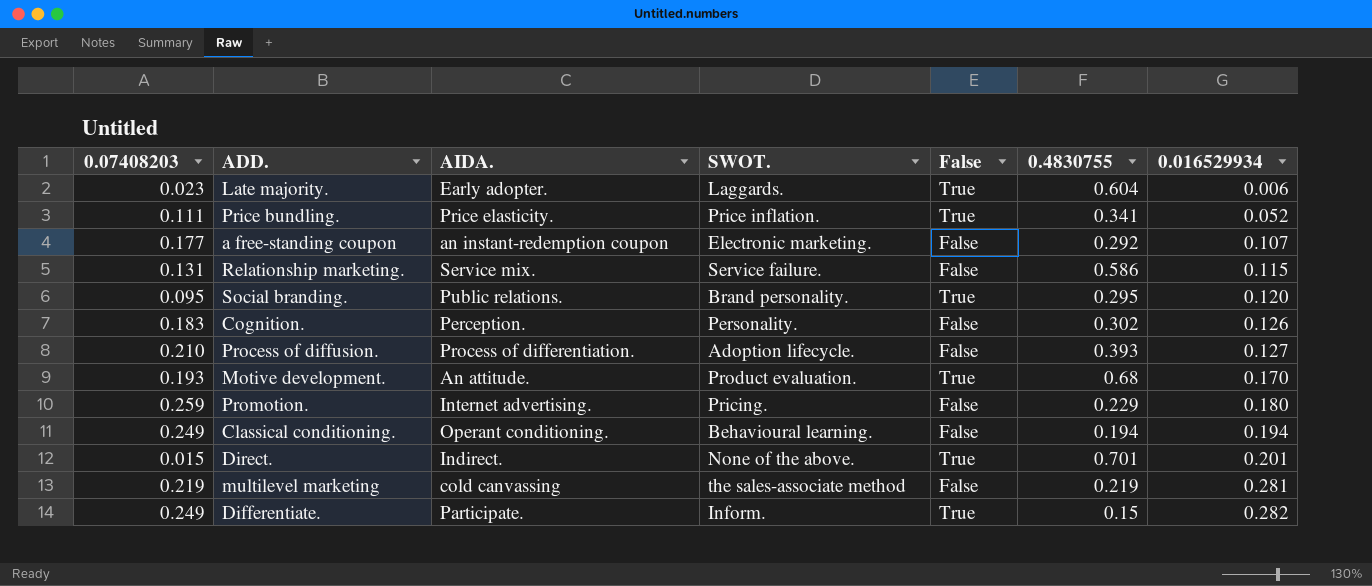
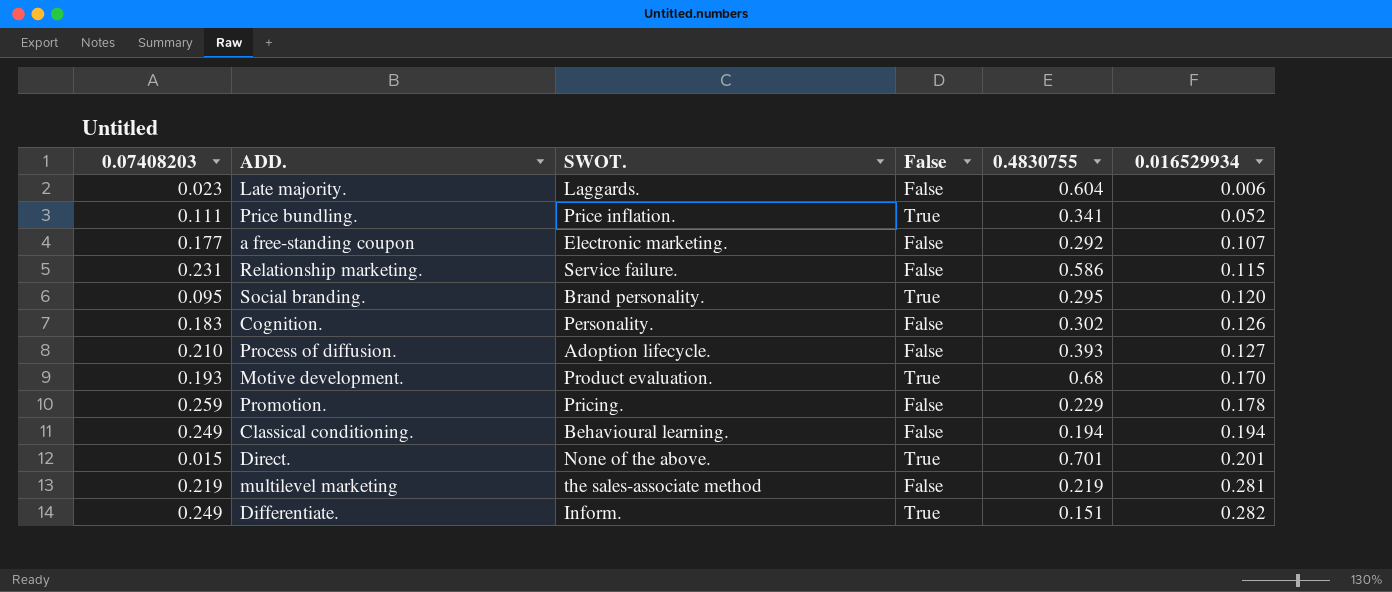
column AIDA. | position: 3 -> none
Late majority. | False: True -> False
Relationship marketing. | 0.07408203: 0.131 -> 0.231
Promotion. | 0.016529934: 0.180 -> 0.178
Differentiate. | 0.4830755: 0.15 -> 0.151

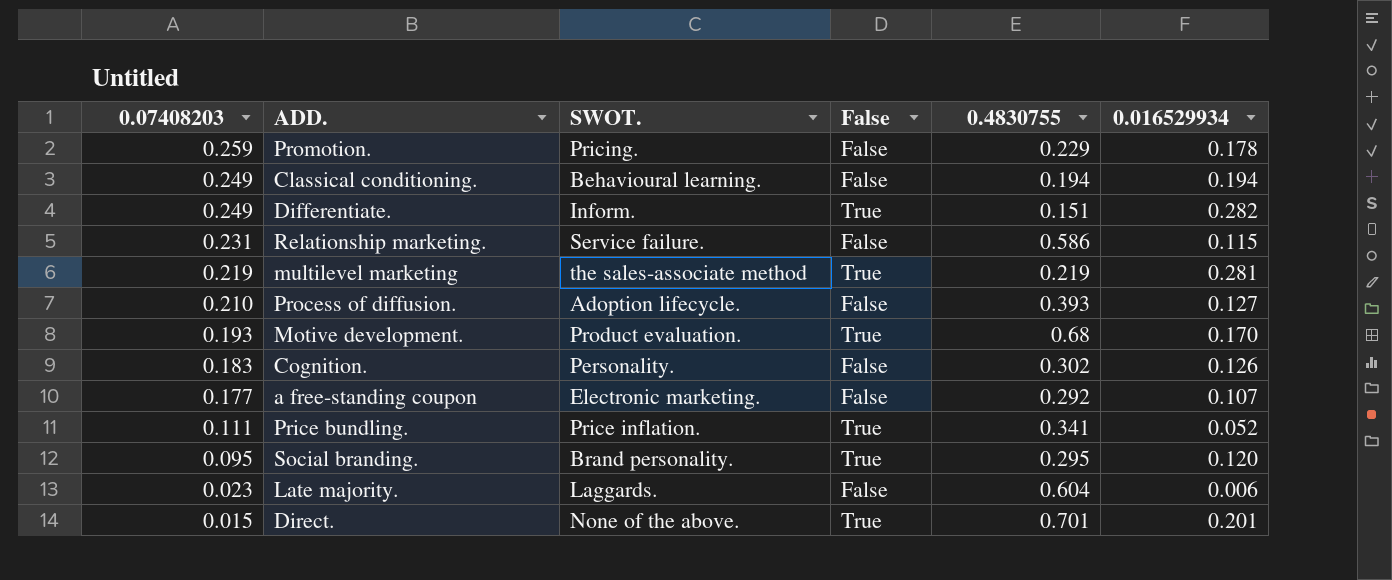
row order: 0.016529934 ascending -> 0.07408203 descending
multilevel marketing | False: False -> True

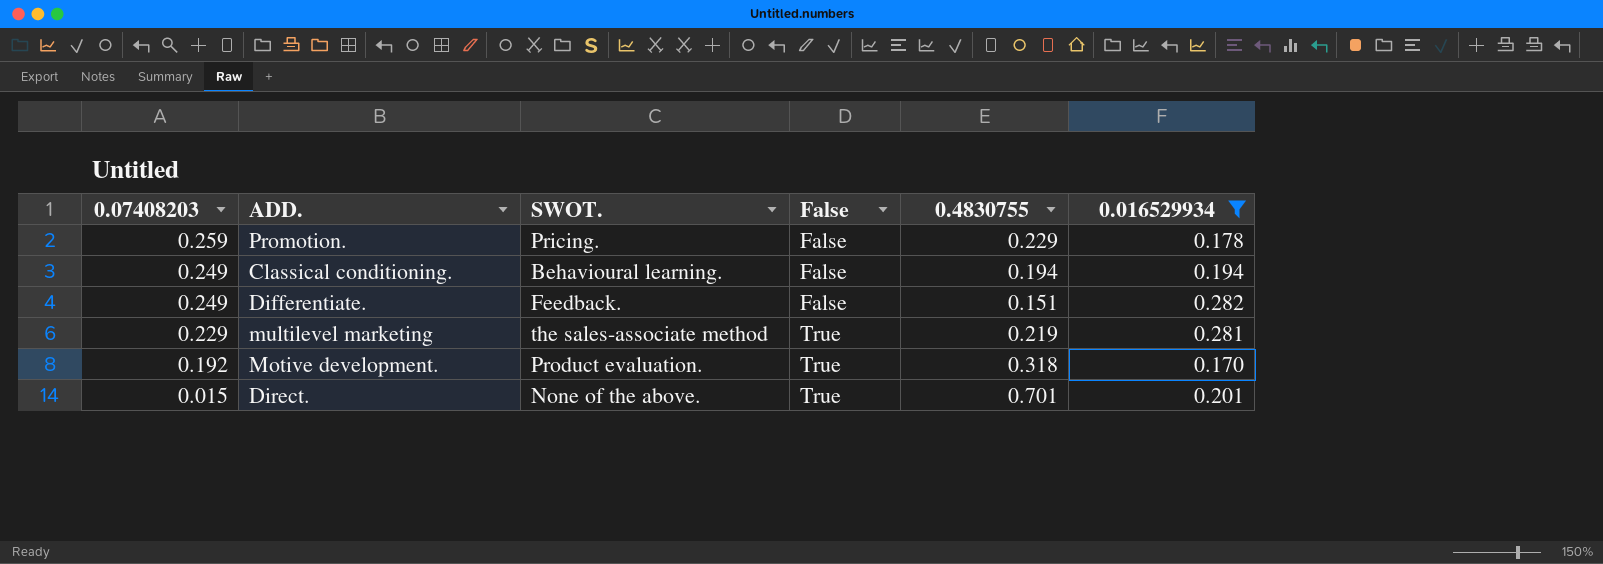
filter: none -> 0.016529934 >= 0.170
Differentiate. | SWOT.: Inform. -> Feedback.
Differentiate. | False: True -> False
multilevel marketing | 0.07408203: 0.219 -> 0.229
Motive development. | 0.07408203: 0.193 -> 0.192
Motive development. | 0.4830755: 0.68 -> 0.318

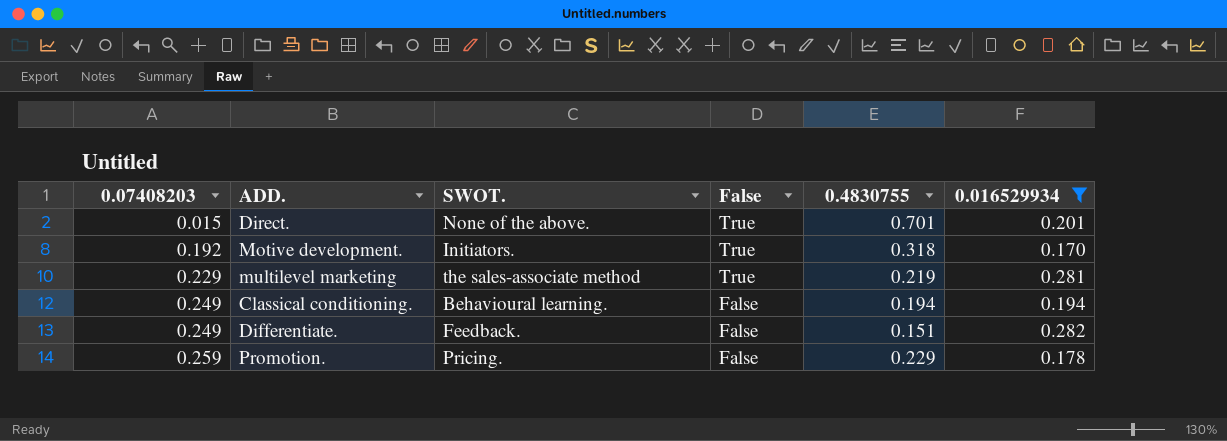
row order: 0.07408203 descending -> 0.07408203 ascending
Motive development. | SWOT.: Product evaluation. -> Initiators.

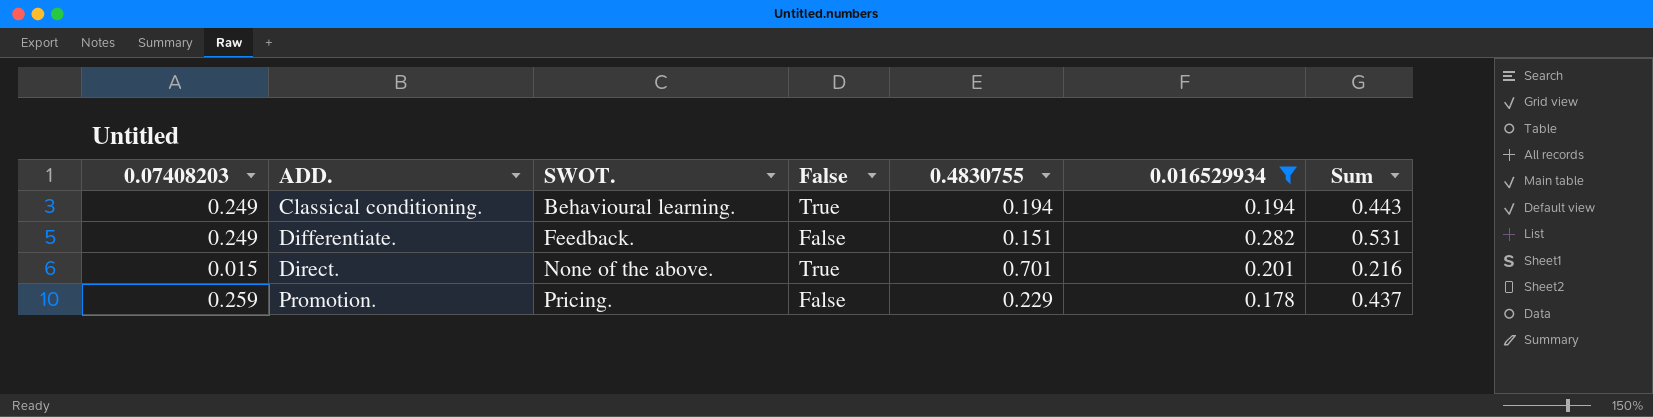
row order: 0.07408203 ascending -> ADD. ascending
column Sum | formula: none -> [0.07408203] + [0.016529934]
row Motive development.: 0.192 | Initiators. | True | 0.318 | 0.170 -> none
row multilevel marketing: 0.229 | the sales-associate method | True | 0.219 | 0.281 -> none
Classical conditioning. | False: False -> True

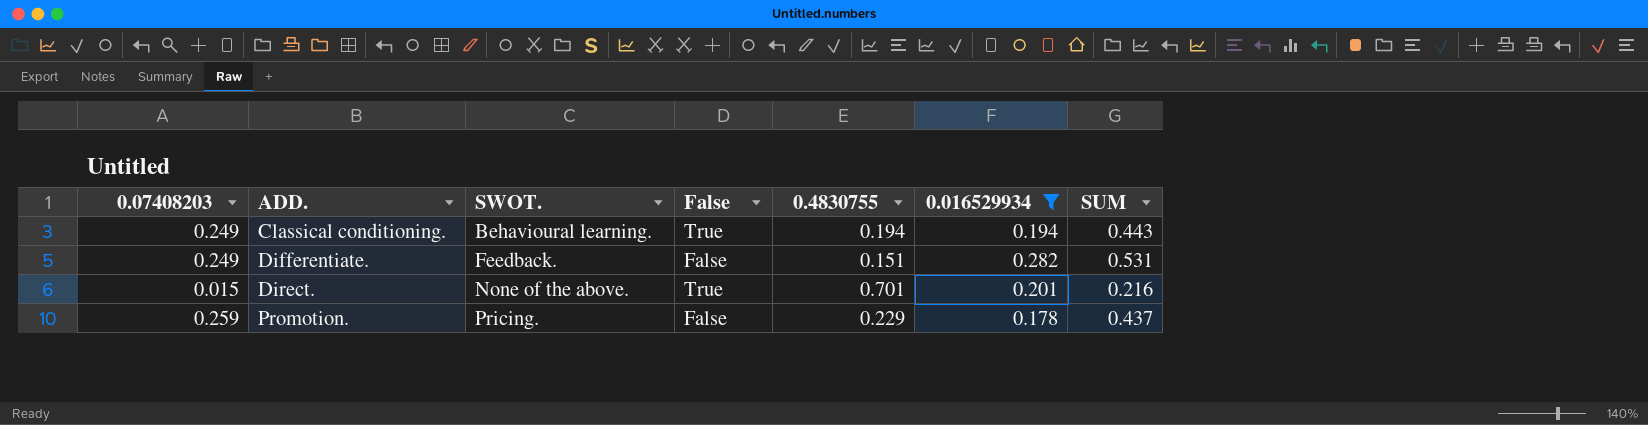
column name: Sum -> SUM

